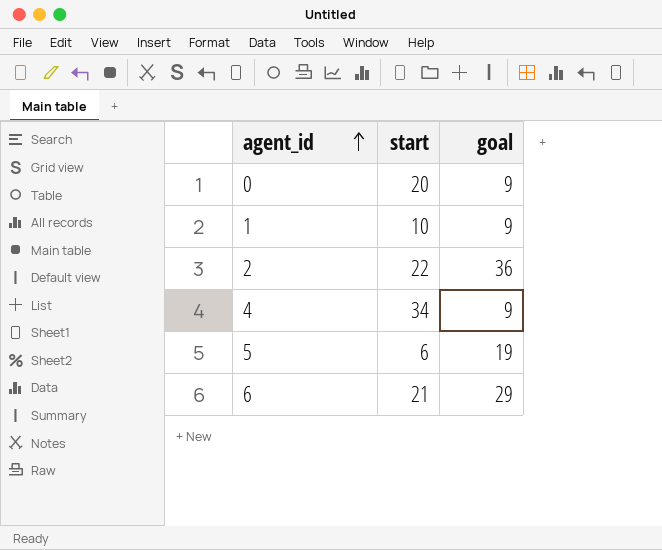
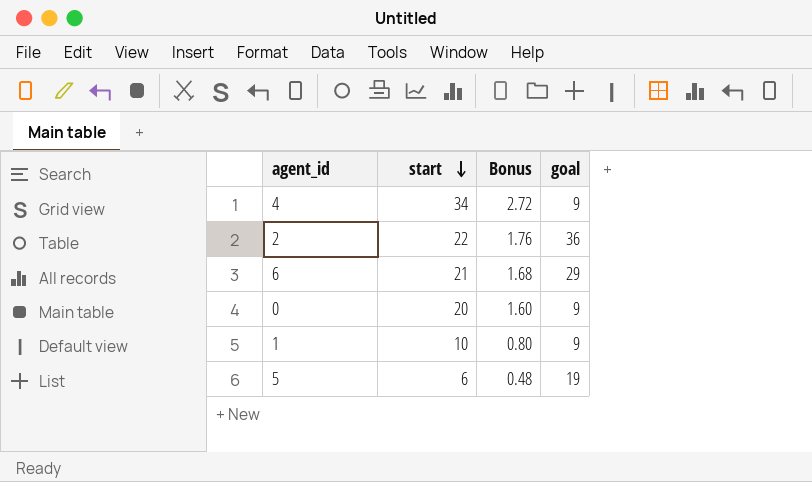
row order: agent_id ascending -> start descending
column Bonus | formula: none -> [start] * 0.08

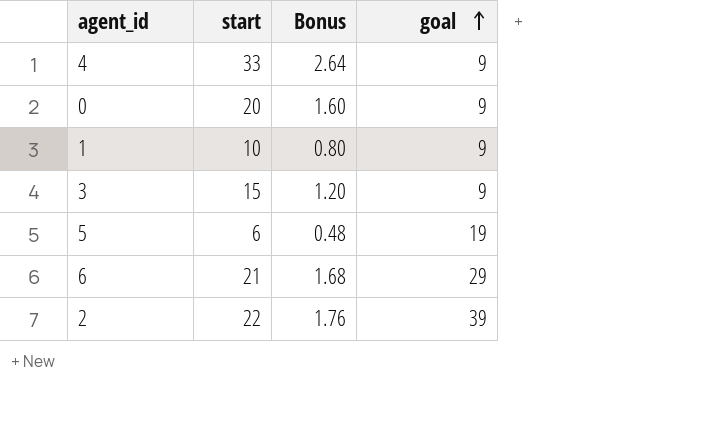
row order: start descending -> goal ascending
4 | start: 34 -> 33
4 | Bonus: 2.72 -> 2.64
row 3: none -> 15 | 1.20 | 9
2 | goal: 36 -> 39

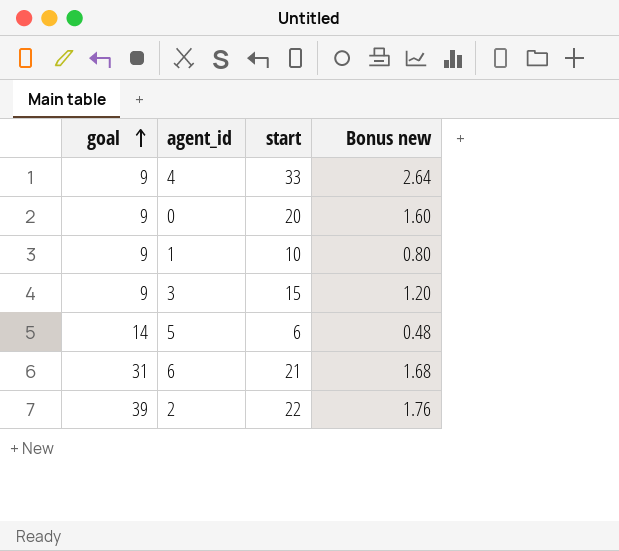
column goal | position: 4 -> 1
column name: Bonus -> Bonus new
5 | goal: 19 -> 14
6 | goal: 29 -> 31

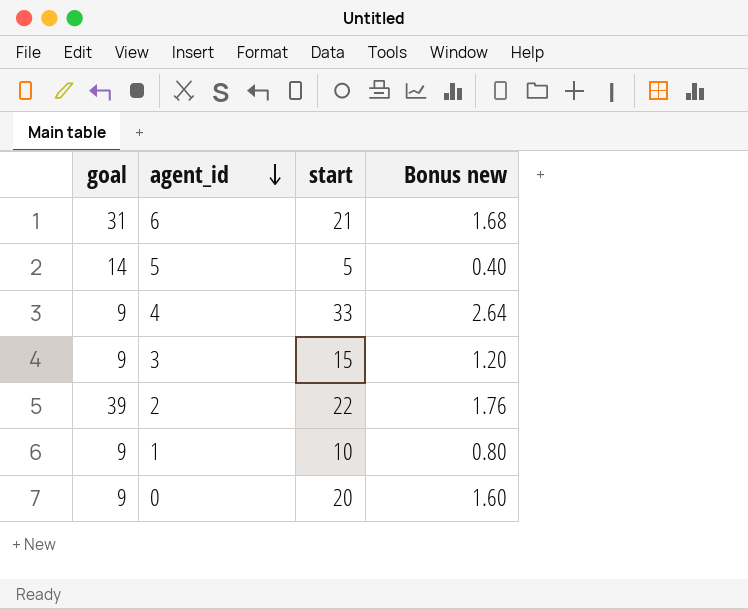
row order: goal ascending -> agent_id descending
5 | start: 6 -> 5
5 | Bonus new: 0.48 -> 0.40

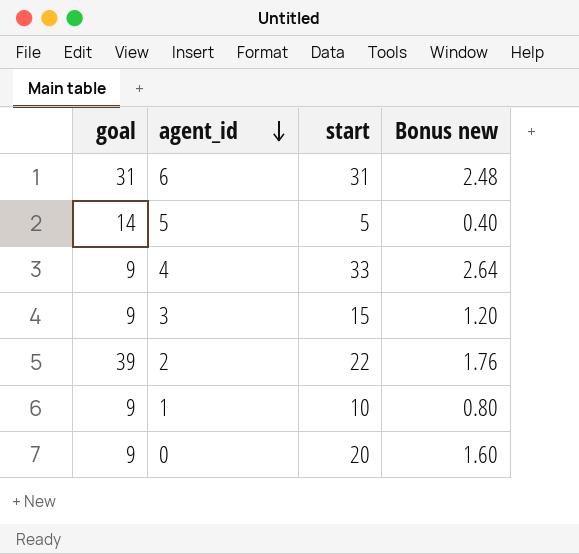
6 | start: 21 -> 31
6 | Bonus new: 1.68 -> 2.48

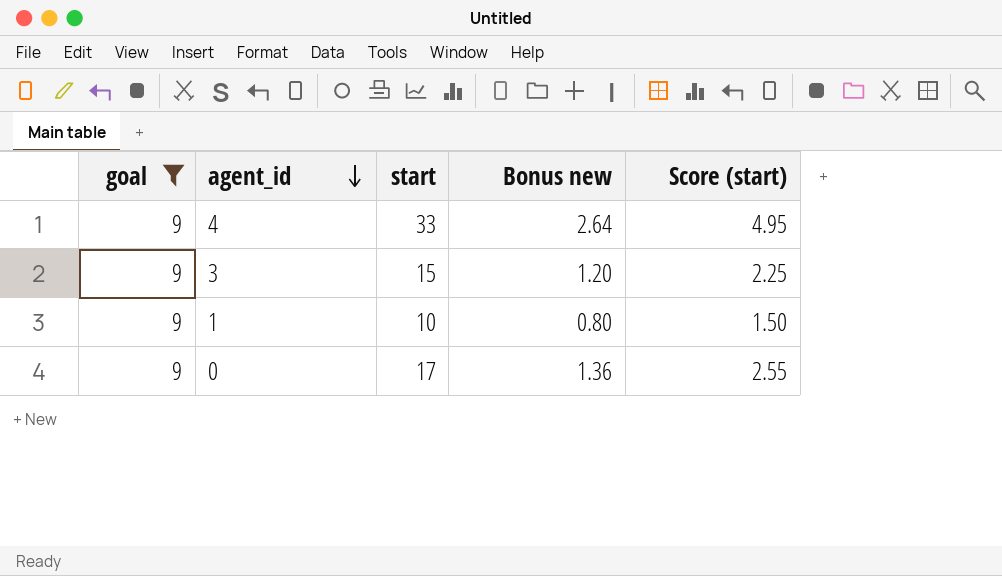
filter: none -> goal = 9
column Score (start) | formula: none -> [start] * 0.15
0 | start: 20 -> 17
0 | Bonus new: 1.60 -> 1.36

